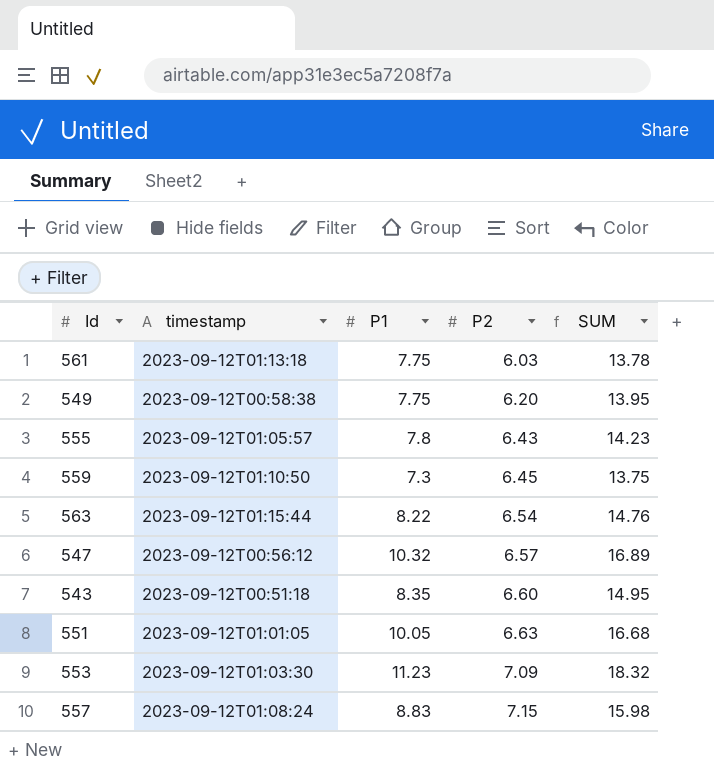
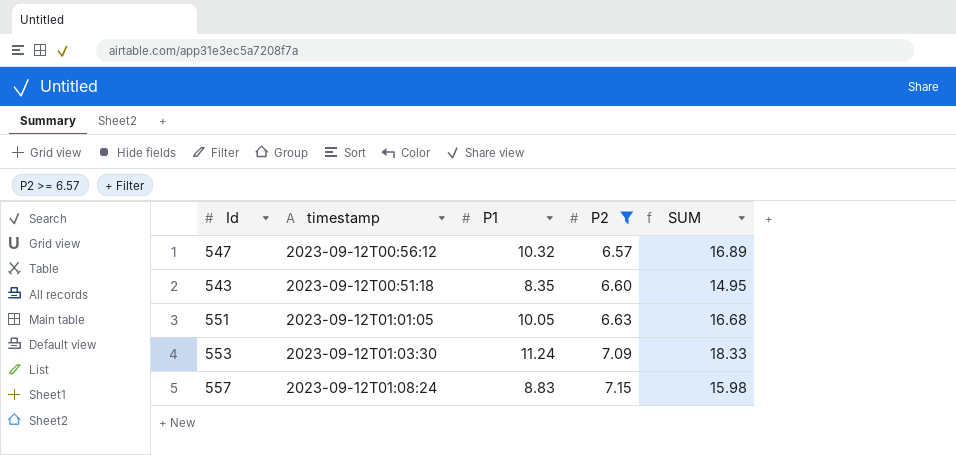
filter: none -> P2 >= 6.57
553 | P1: 11.23 -> 11.24
553 | SUM: 18.32 -> 18.33

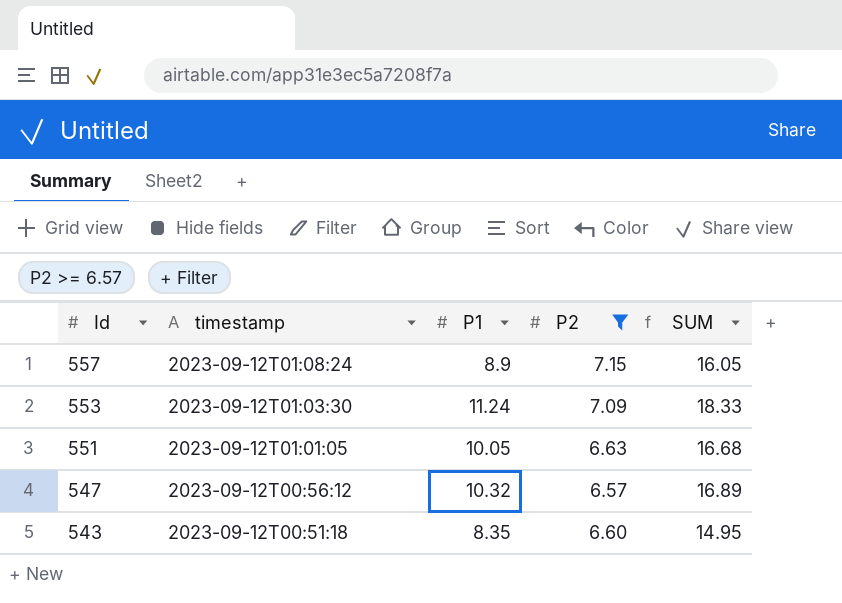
row order: P2 ascending -> Id descending
557 | P1: 8.83 -> 8.9
557 | SUM: 15.98 -> 16.05

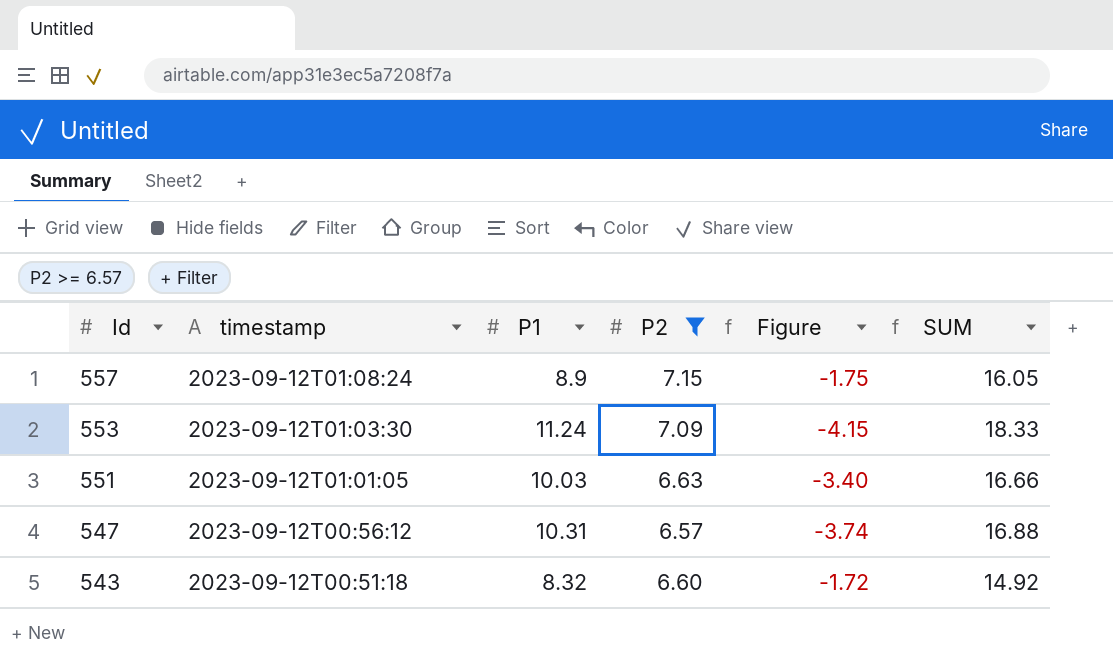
column Figure | formula: none -> [P2] - [P1]
551 | P1: 10.05 -> 10.03
551 | SUM: 16.68 -> 16.66
547 | P1: 10.32 -> 10.31
547 | SUM: 16.89 -> 16.88
543 | P1: 8.35 -> 8.32
543 | SUM: 14.95 -> 14.92

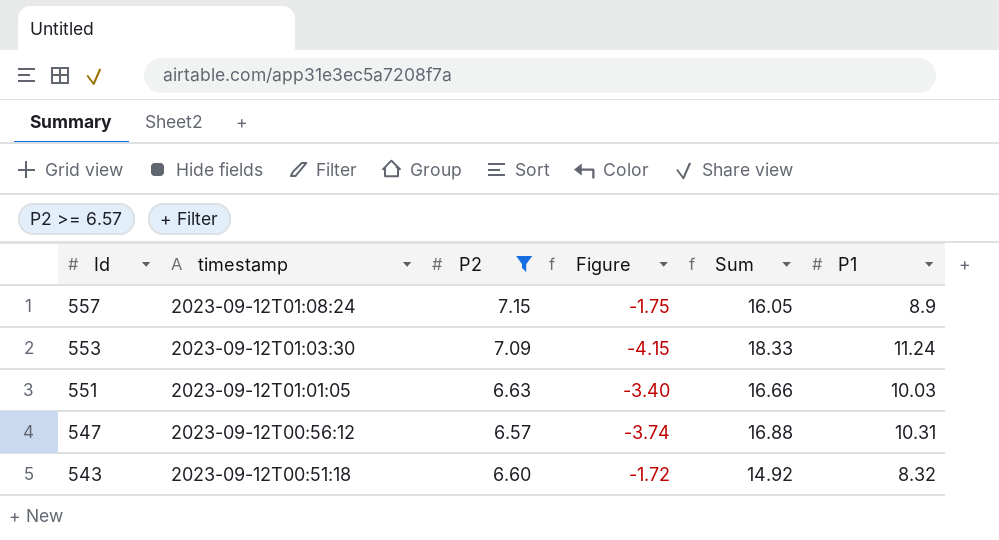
column name: SUM -> Sum
column P1 | position: 3 -> 6

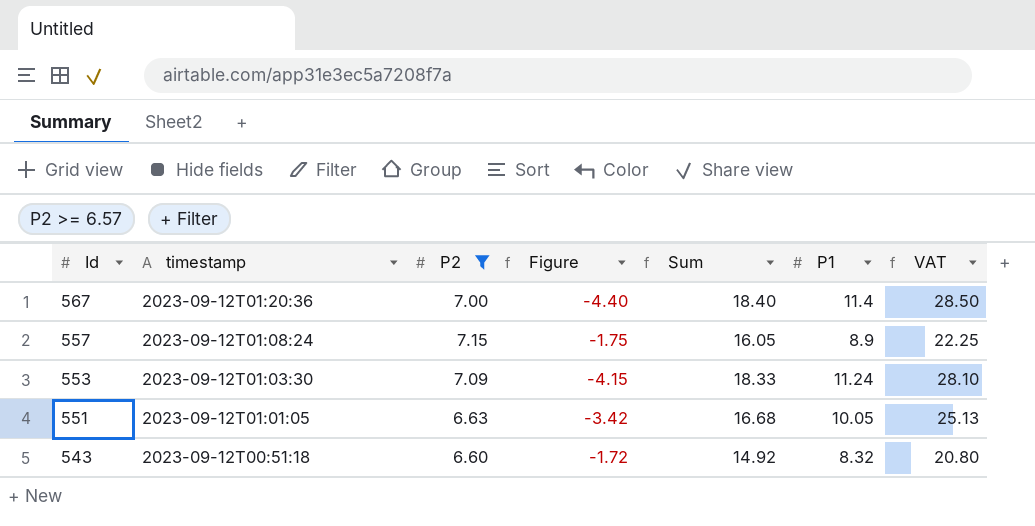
column VAT | formula: none -> [P1] * 2.5
row 547: 2023-09-12T00:56:12 | 6.57 | -3.74 | 16.88 | 10.31 -> none
row 567: none -> 2023-09-12T01:20:36 | 7.00 | -4.40 | 18.40 | 11.4 | 28.50
551 | Figure: -3.40 -> -3.42
551 | Sum: 16.66 -> 16.68
551 | P1: 10.03 -> 10.05

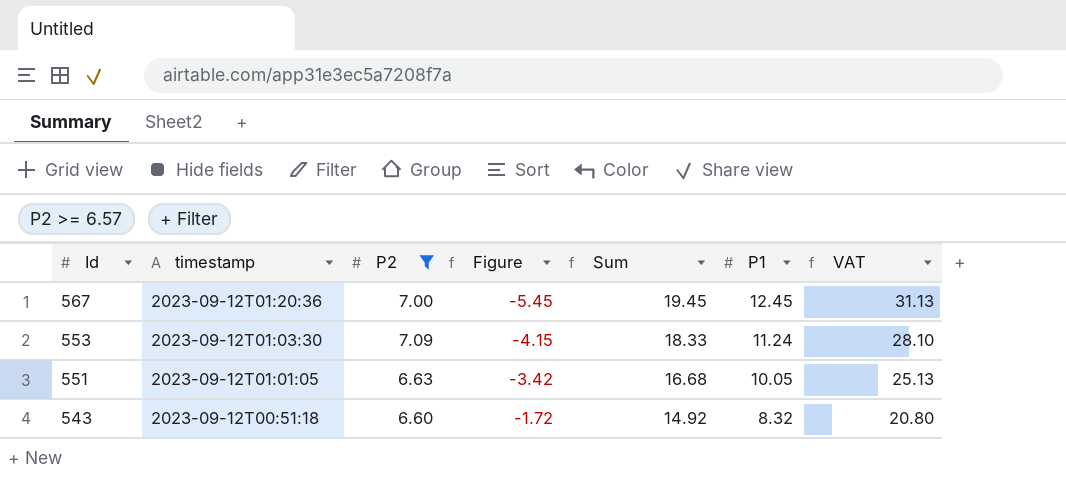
row 557: 2023-09-12T01:08:24 | 7.15 | -1.75 | 16.05 | 8.9 | 22.25 -> none
567 | Figure: -4.40 -> -5.45
567 | Sum: 18.40 -> 19.45
567 | P1: 11.4 -> 12.45
567 | VAT: 28.50 -> 31.13

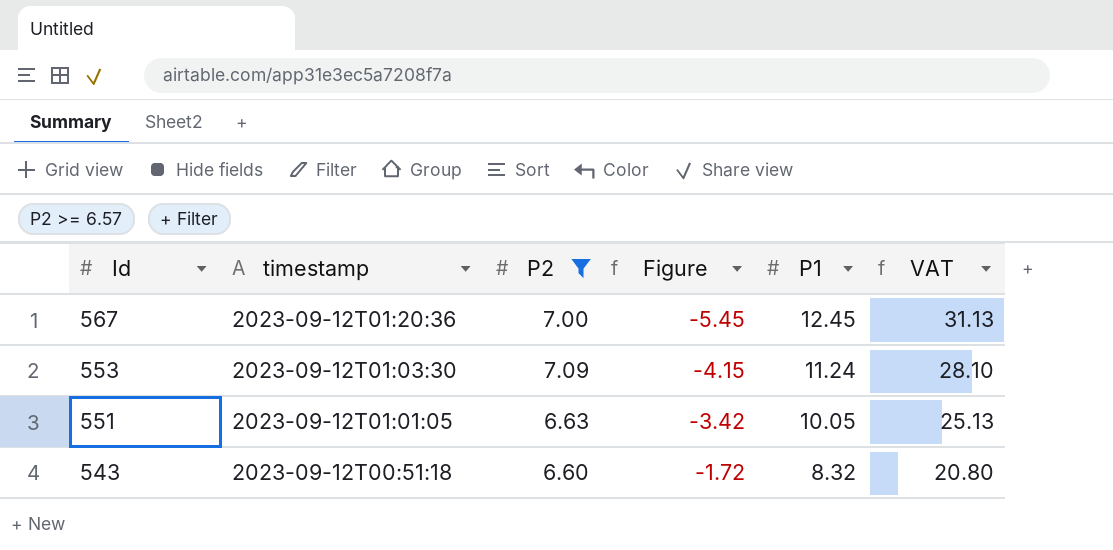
column Sum | formula: [P2] + [P1] -> none

